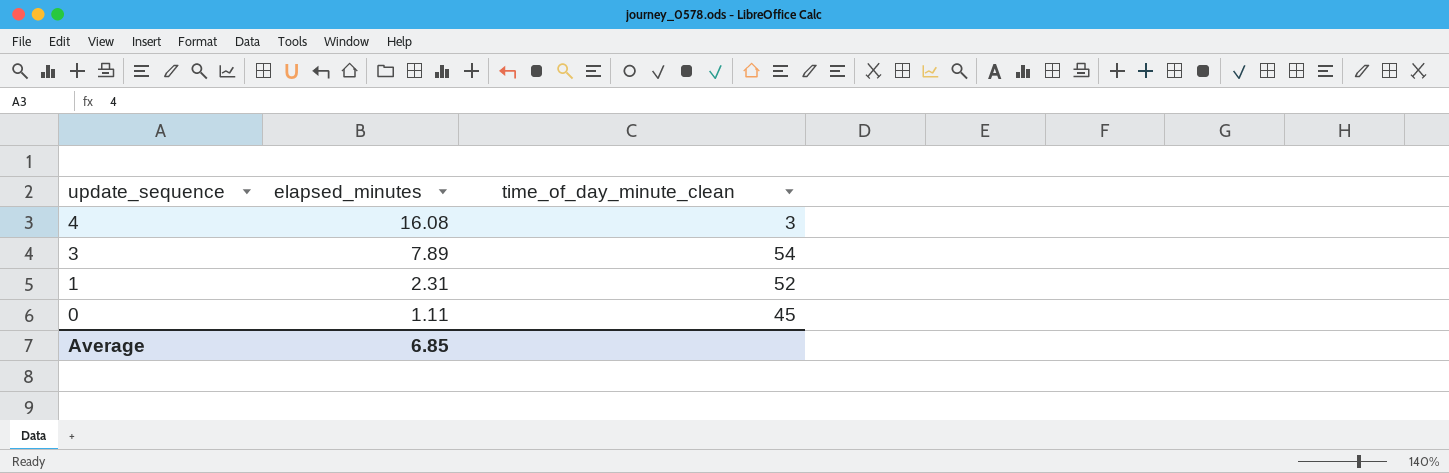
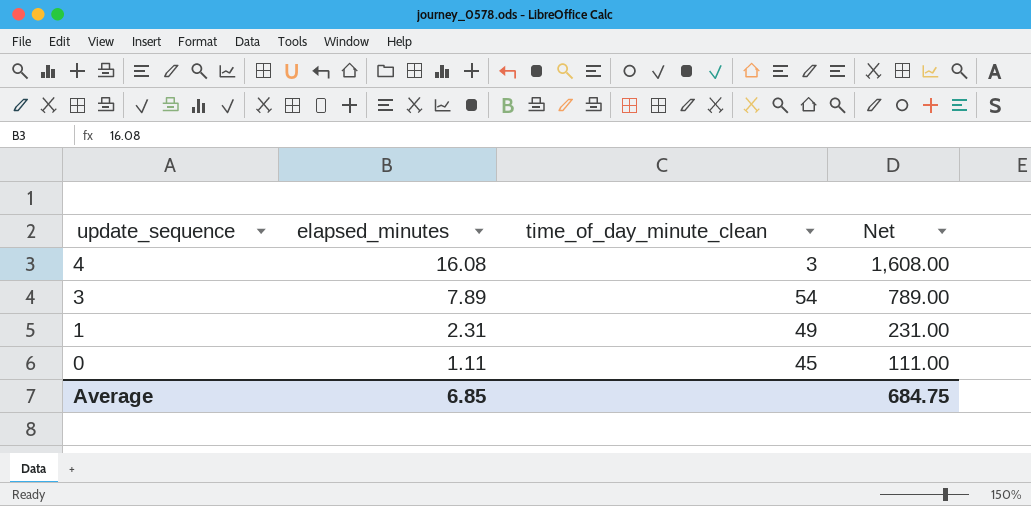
column Net | formula: none -> [elapsed_minutes] * 100
1 | time_of_day_minute_clean: 52 -> 49

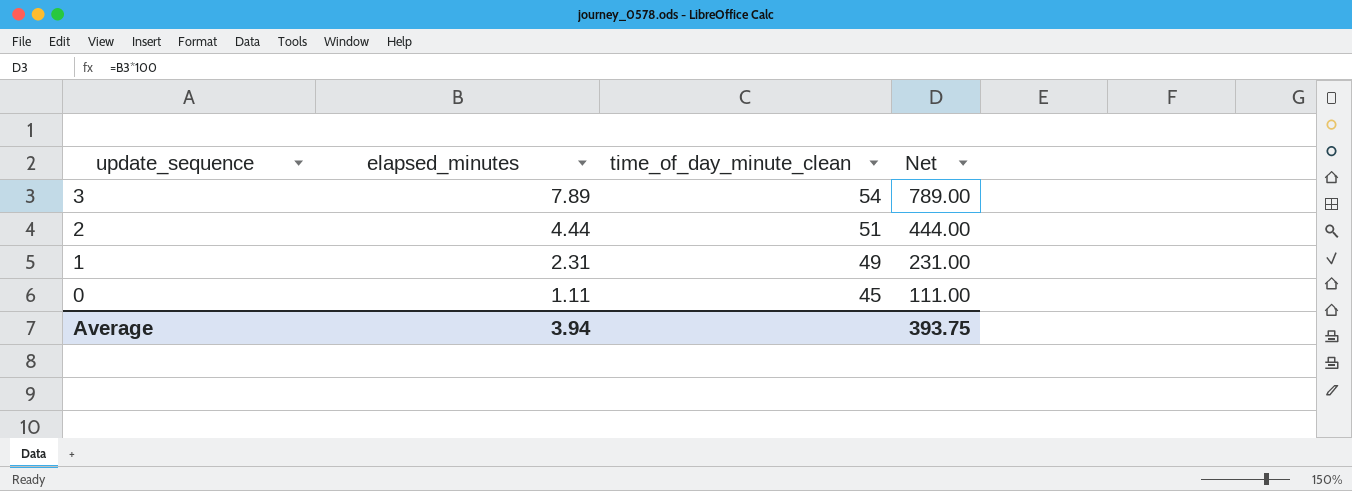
row 4: 16.08 | 3 | 1,608.00 -> none
row 2: none -> 4.44 | 51 | 444.00
Average | elapsed_minutes: 6.85 -> 3.94
Average | Net: 684.75 -> 393.75

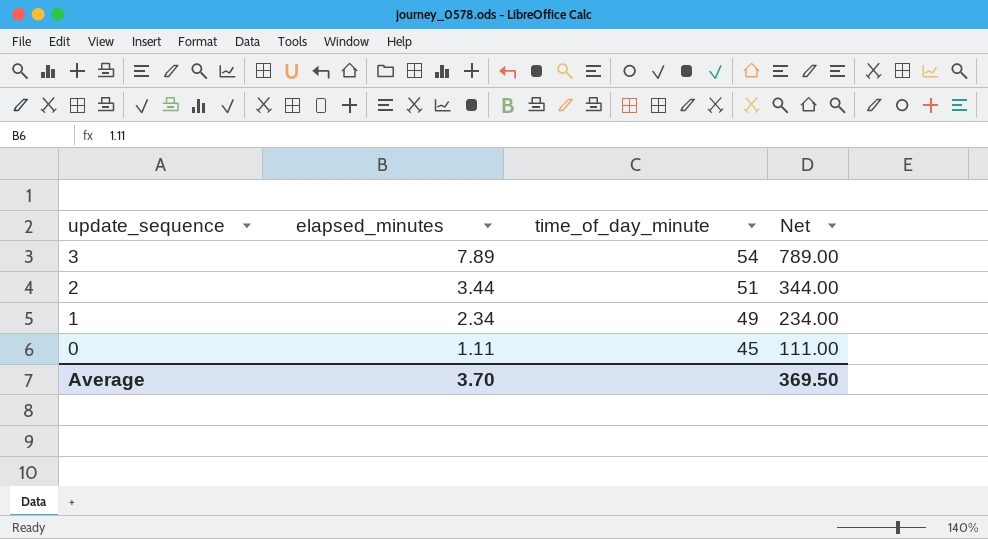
column name: time_of_day_minute_clean -> time_of_day_minute
2 | elapsed_minutes: 4.44 -> 3.44
2 | Net: 444.00 -> 344.00
1 | elapsed_minutes: 2.31 -> 2.34
1 | Net: 231.00 -> 234.00
Average | elapsed_minutes: 3.94 -> 3.70
Average | Net: 393.75 -> 369.50

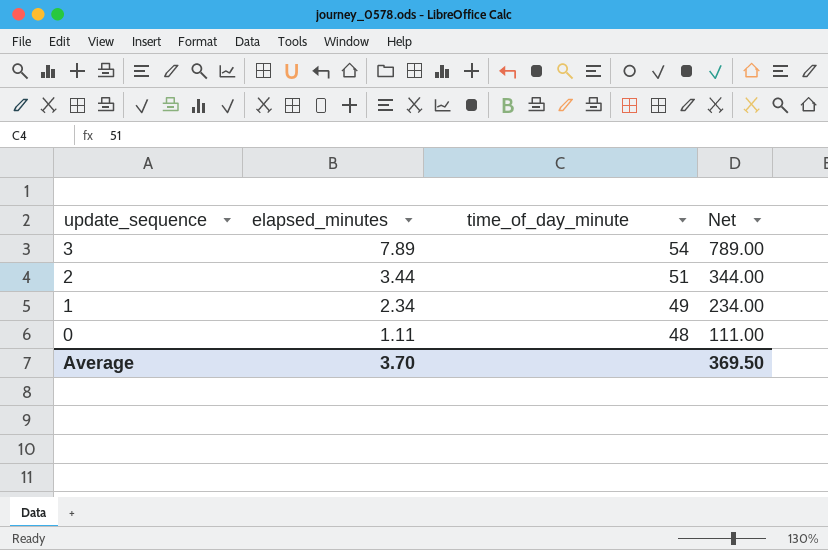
0 | time_of_day_minute: 45 -> 48

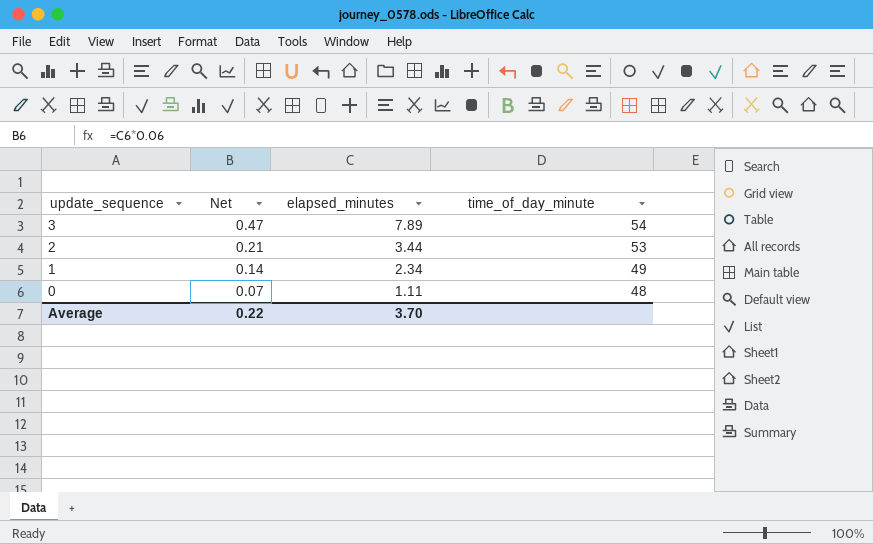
column Net | formula: [elapsed_minutes] * 100 -> [elapsed_minutes] * 0.06
column Net | position: 4 -> 2
2 | time_of_day_minute: 51 -> 53
Average | Net: 369.50 -> 0.22

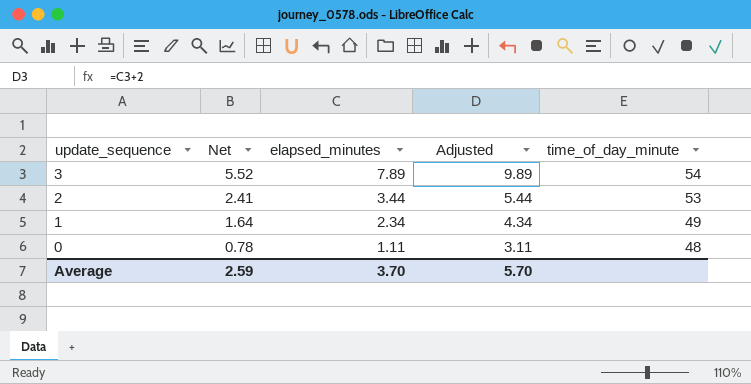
column Net | formula: [elapsed_minutes] * 0.06 -> [elapsed_minutes] * 0.7
column Adjusted | formula: none -> [elapsed_minutes] + 2
Average | Net: 0.22 -> 2.59

